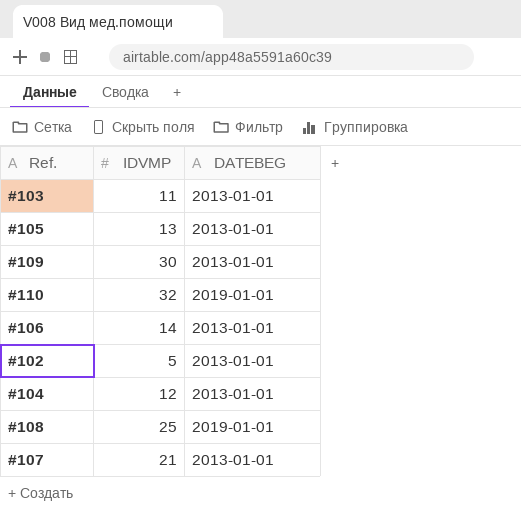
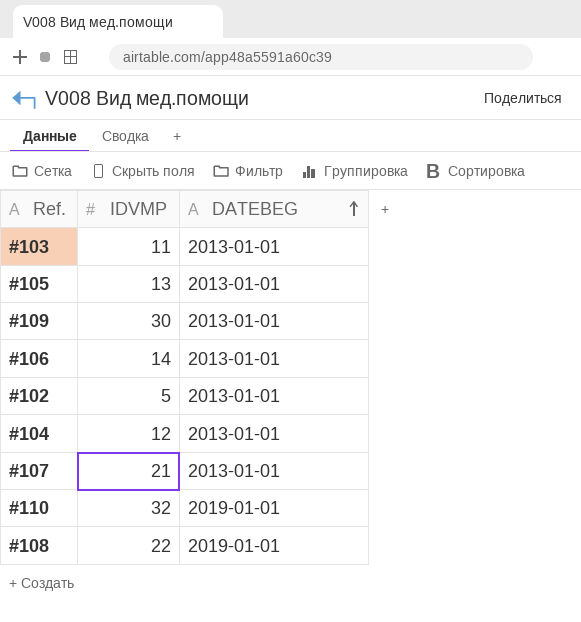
row order: none -> DATEBEG ascending
#108 | IDVMP: 25 -> 22

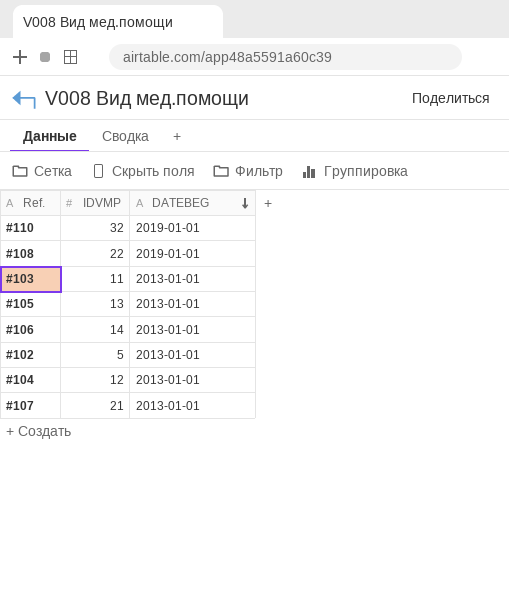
row order: DATEBEG ascending -> DATEBEG descending
row #109: 30 | 2013-01-01 -> none

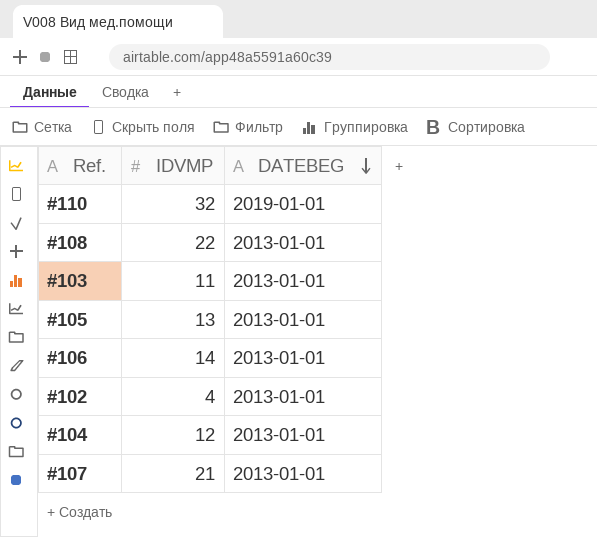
#108 | DATEBEG: 2019-01-01 -> 2013-01-01
#102 | IDVMP: 5 -> 4

